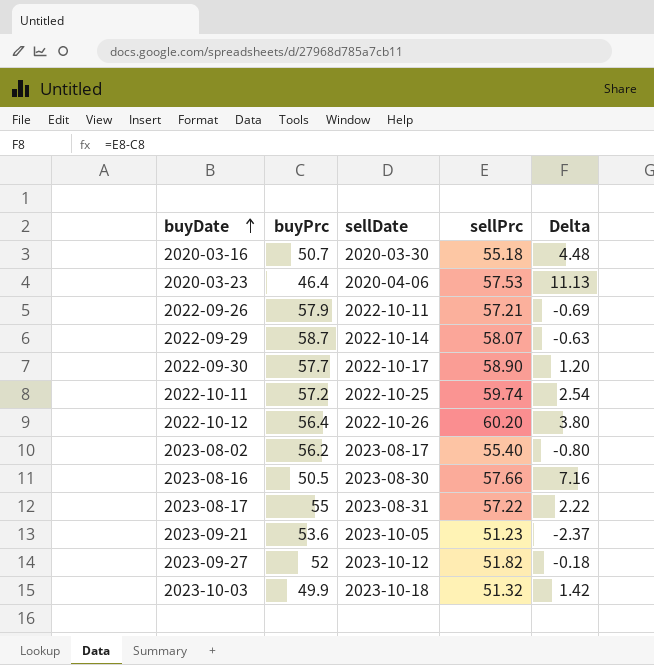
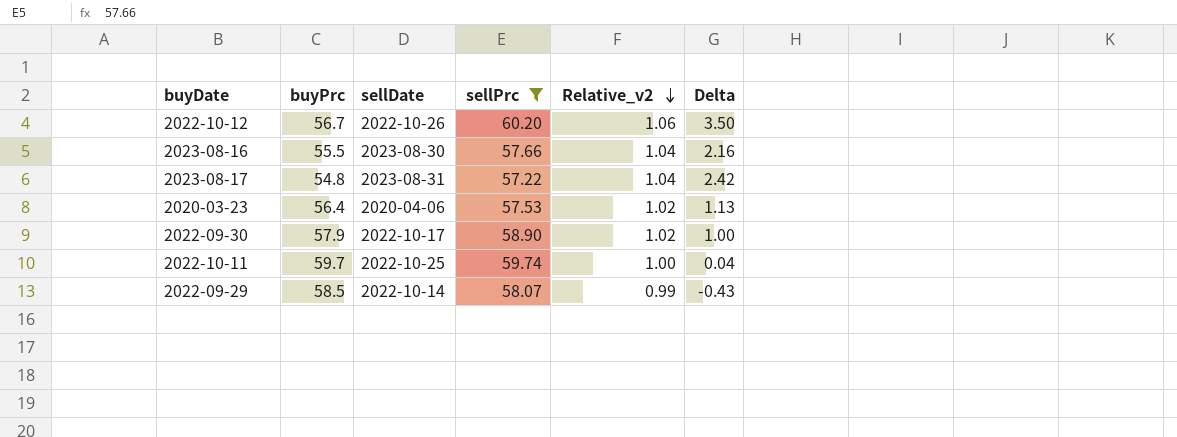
filter: none -> sellPrc >= 57.22
row order: buyDate ascending -> Relative_v2 descending
column Relative_v2 | formula: none -> [sellPrc] / [buyPrc]
2022-10-12 | buyPrc: 56.4 -> 56.7
2022-10-12 | Delta: 3.80 -> 3.50
2023-08-16 | buyPrc: 50.5 -> 55.5
2023-08-16 | Delta: 7.16 -> 2.16
2023-08-17 | buyPrc: 55 -> 54.8
2023-08-17 | Delta: 2.22 -> 2.42
2020-03-23 | buyPrc: 46.4 -> 56.4
2020-03-23 | Delta: 11.13 -> 1.13
2022-09-30 | buyPrc: 57.7 -> 57.9
2022-09-30 | Delta: 1.20 -> 1.00
2022-10-11 | buyPrc: 57.2 -> 59.7
2022-10-11 | Delta: 2.54 -> 0.04
2022-09-29 | buyPrc: 58.7 -> 58.5
2022-09-29 | Delta: -0.63 -> -0.43

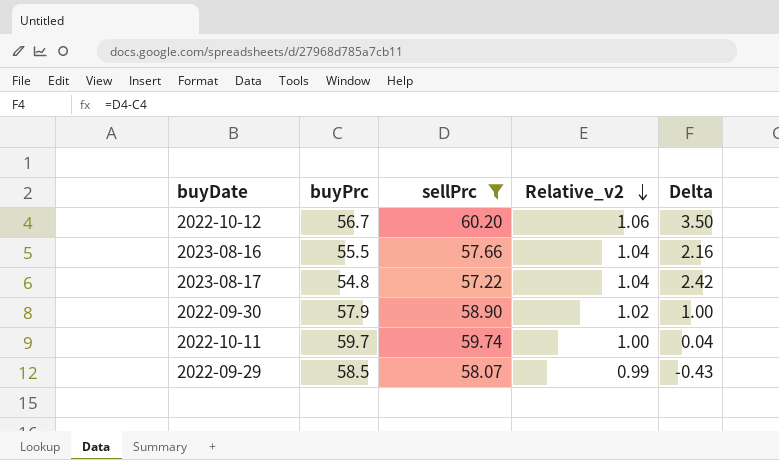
column sellDate | position: 3 -> none
row 2020-03-23: 56.4 | 2020-04-06 | 57.53 | 1.02 | 1.13 -> none

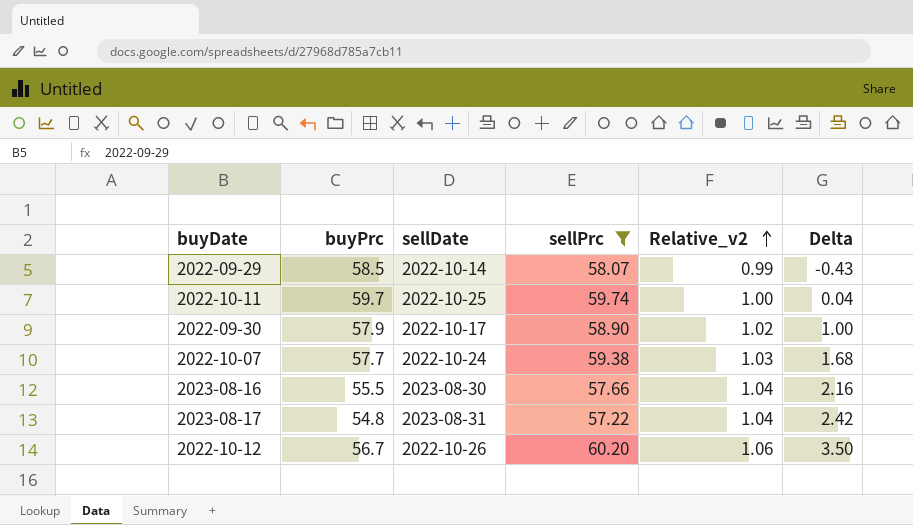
row order: Relative_v2 descending -> Relative_v2 ascending
column sellDate | position: none -> 3
row 2022-10-07: none -> 57.7 | 2022-10-24 | 59.38 | 1.03 | 1.68

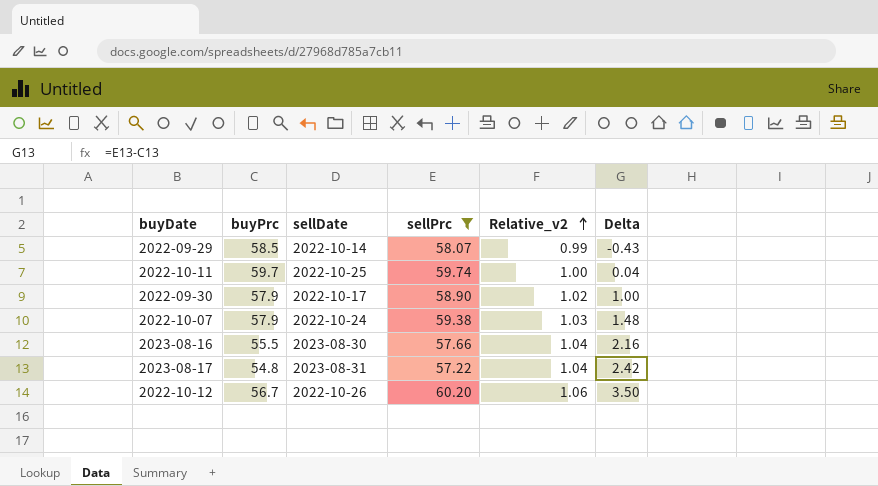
2022-10-07 | buyPrc: 57.7 -> 57.9
2022-10-07 | Delta: 1.68 -> 1.48

